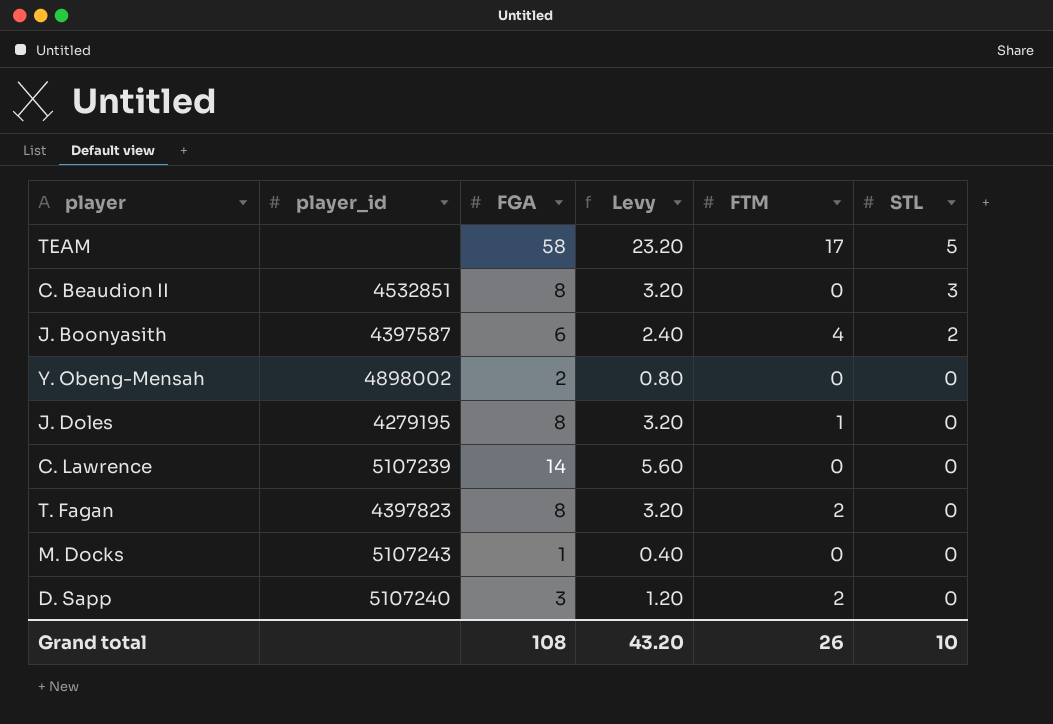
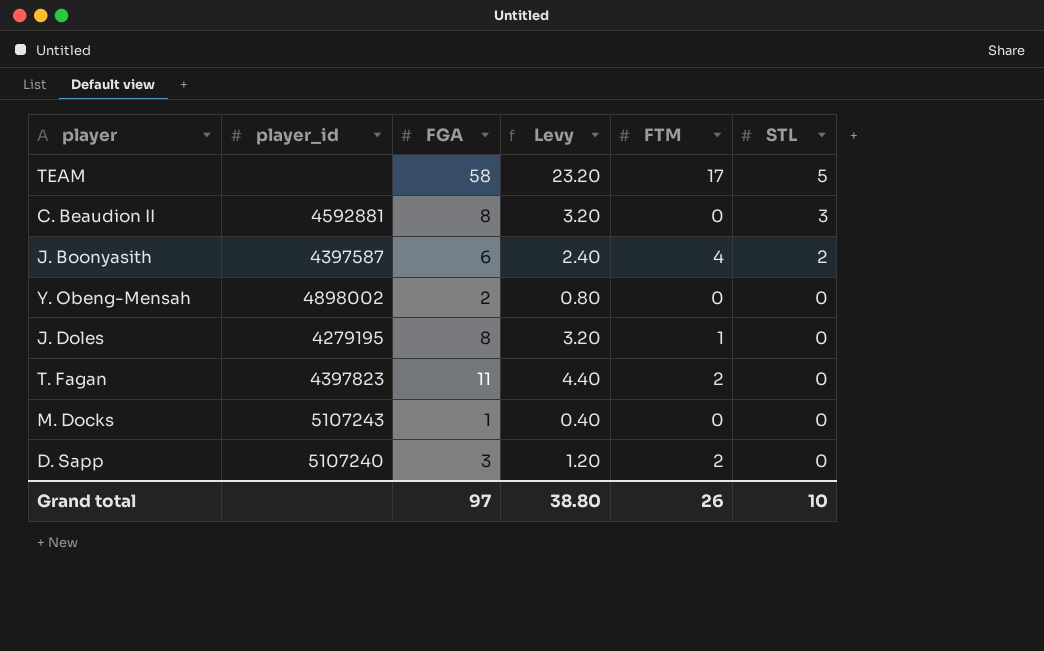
row C. Lawrence: 5107239 | 14 | 5.60 | 0 | 0 -> none
C. Beaudion II | player_id: 4532851 -> 4592881
T. Fagan | FGA: 8 -> 11
T. Fagan | Levy: 3.20 -> 4.40
Grand total | FGA: 108 -> 97
Grand total | Levy: 43.20 -> 38.80

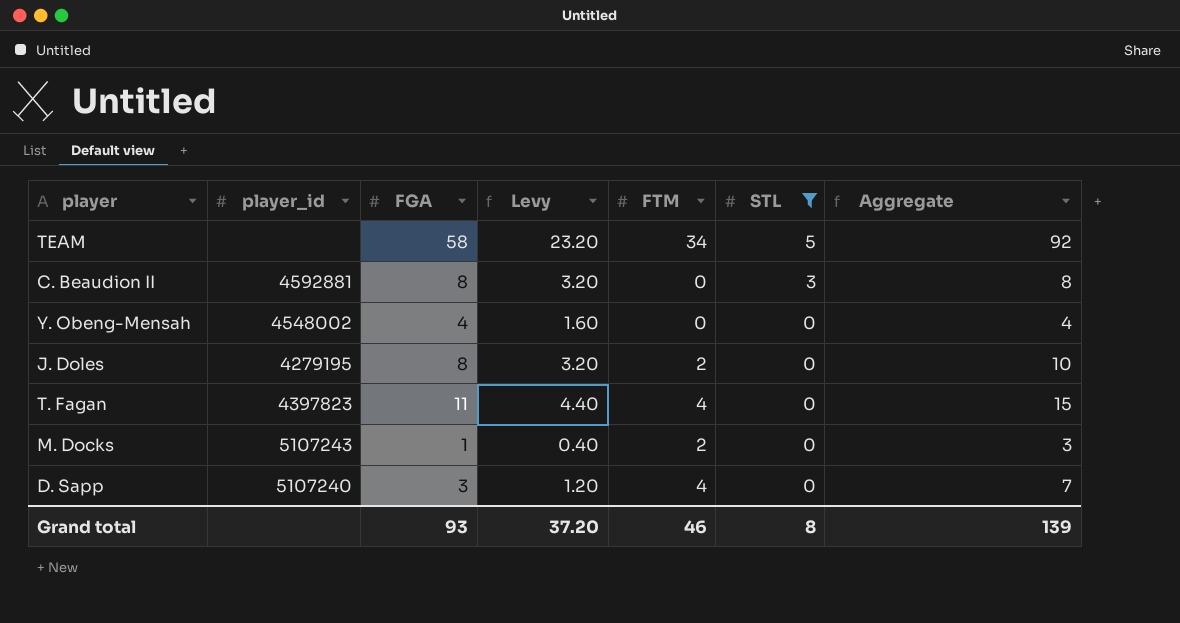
filter: none -> STL != 2
column Aggregate | formula: none -> [FGA] + [FTM]
TEAM | FTM: 17 -> 34
Y. Obeng-Mensah | player_id: 4898002 -> 4548002
Y. Obeng-Mensah | FGA: 2 -> 4
Y. Obeng-Mensah | Levy: 0.80 -> 1.60
J. Doles | FTM: 1 -> 2
T. Fagan | FTM: 2 -> 4
M. Docks | FTM: 0 -> 2
D. Sapp | FTM: 2 -> 4
Grand total | FGA: 97 -> 93
Grand total | Levy: 38.80 -> 37.20
Grand total | FTM: 26 -> 46
Grand total | STL: 10 -> 8

